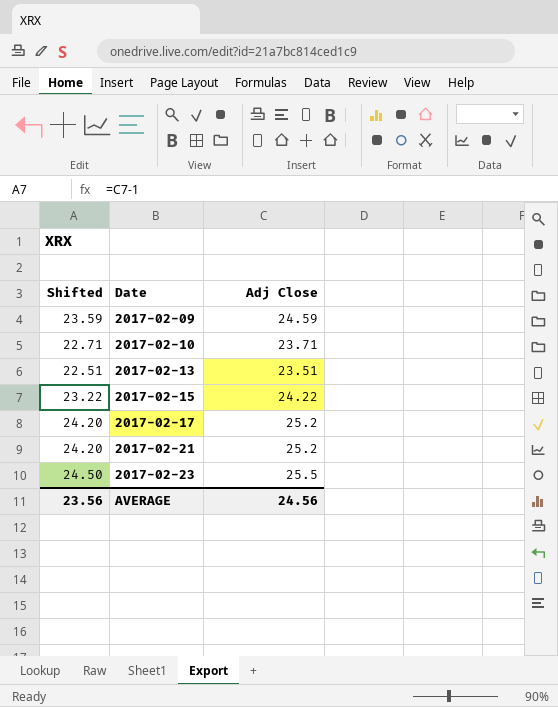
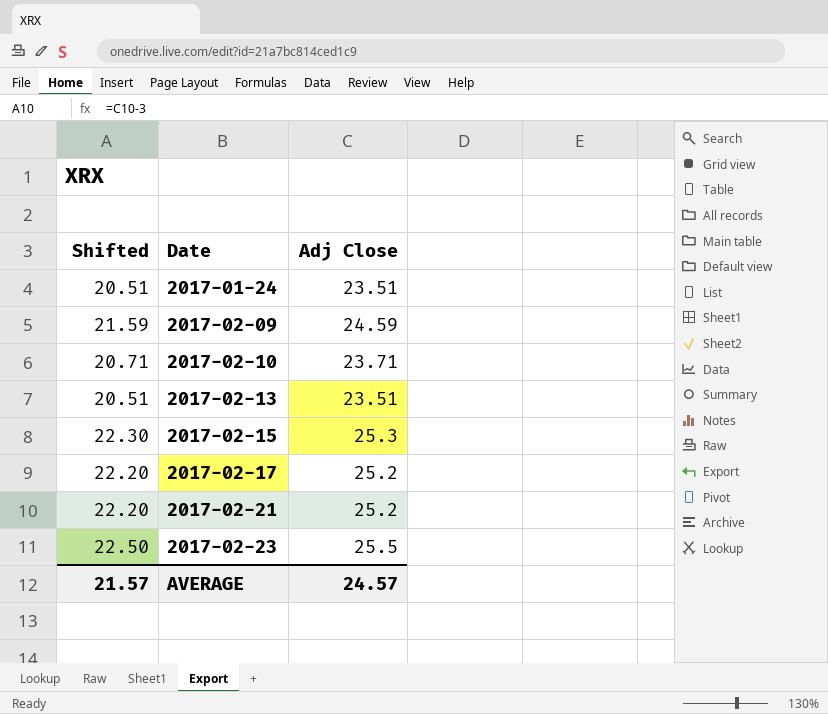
column Shifted | formula: [Adj Close] - 1 -> [Adj Close] - 3
row 2017-01-24: none -> 20.51 | 23.51
2017-02-15 | Adj Close: 24.22 -> 25.3
AVERAGE | Shifted: 23.56 -> 21.57
AVERAGE | Adj Close: 24.56 -> 24.57

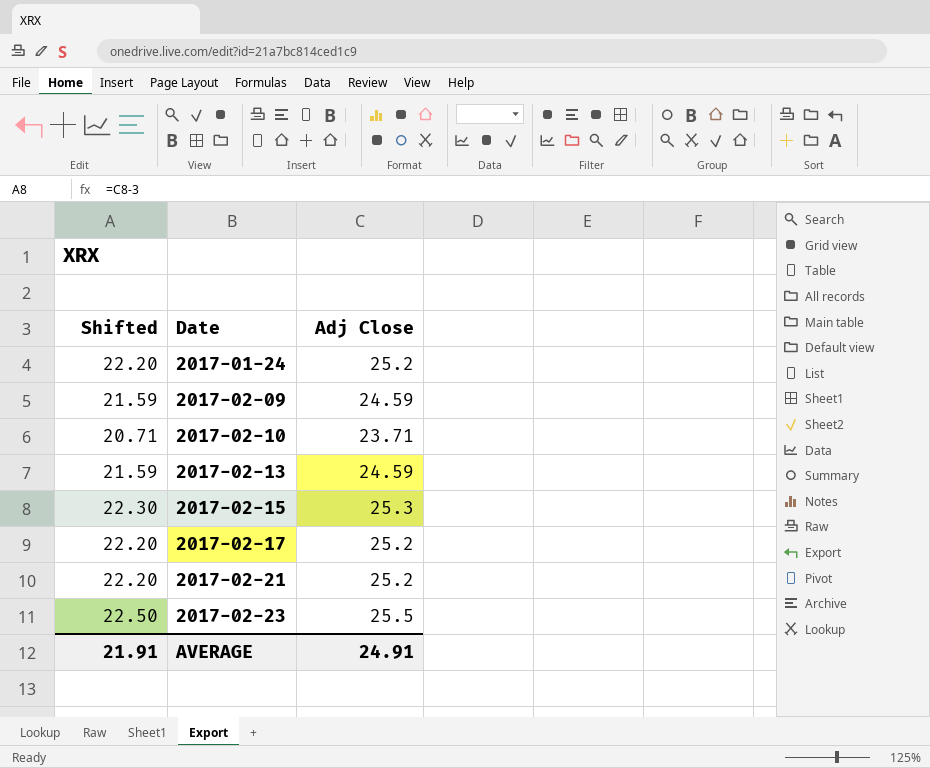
2017-01-24 | Shifted: 20.51 -> 22.20
2017-01-24 | Adj Close: 23.51 -> 25.2
2017-02-13 | Shifted: 20.51 -> 21.59
2017-02-13 | Adj Close: 23.51 -> 24.59
AVERAGE | Shifted: 21.57 -> 21.91
AVERAGE | Adj Close: 24.57 -> 24.91

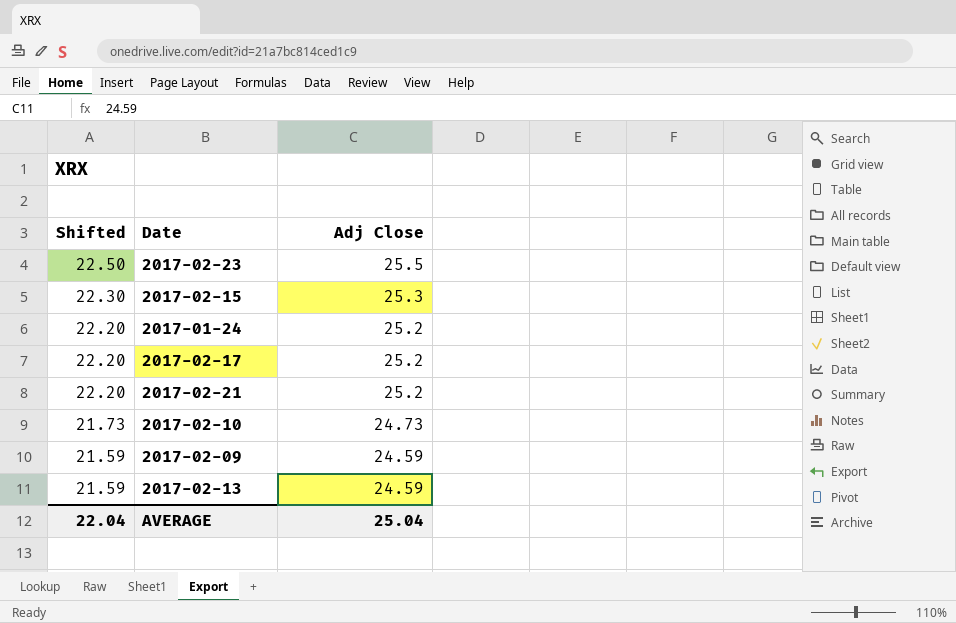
row order: Date ascending -> Shifted descending
2017-02-10 | Shifted: 20.71 -> 21.73
2017-02-10 | Adj Close: 23.71 -> 24.73
AVERAGE | Shifted: 21.91 -> 22.04
AVERAGE | Adj Close: 24.91 -> 25.04

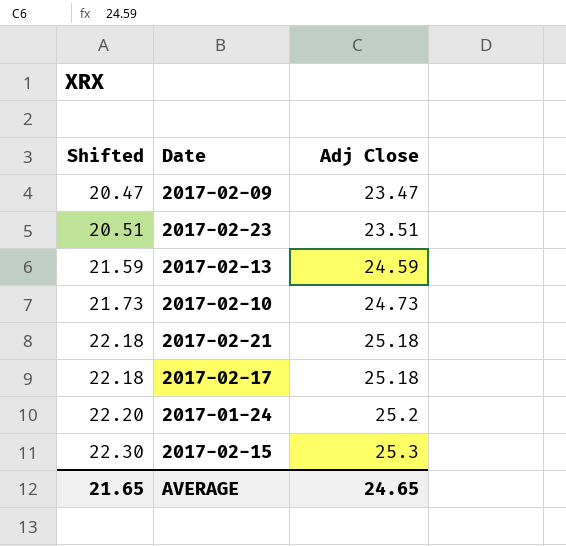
row order: Shifted descending -> Shifted ascending
2017-02-09 | Shifted: 21.59 -> 20.47
2017-02-09 | Adj Close: 24.59 -> 23.47
2017-02-23 | Shifted: 22.50 -> 20.51
2017-02-23 | Adj Close: 25.5 -> 23.51
2017-02-21 | Shifted: 22.20 -> 22.18
2017-02-21 | Adj Close: 25.2 -> 25.18
2017-02-17 | Shifted: 22.20 -> 22.18
2017-02-17 | Adj Close: 25.2 -> 25.18
AVERAGE | Shifted: 22.04 -> 21.65
AVERAGE | Adj Close: 25.04 -> 24.65

